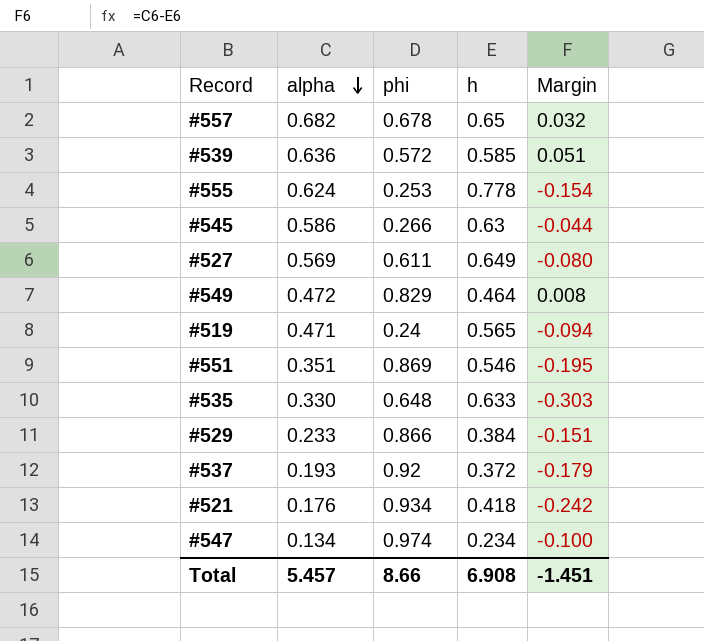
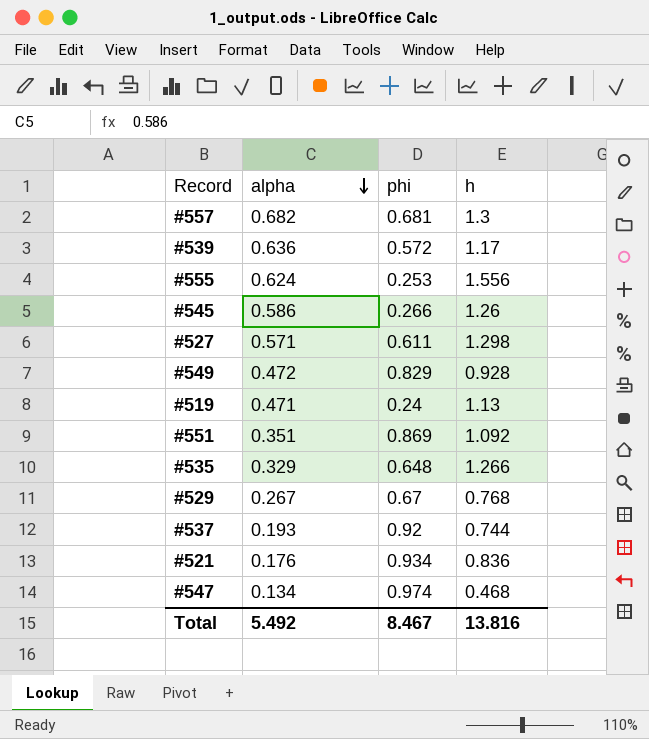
column Margin | formula: [alpha] - [h] -> none
#557 | phi: 0.678 -> 0.681
#557 | h: 0.65 -> 1.3
#539 | h: 0.585 -> 1.17
#555 | h: 0.778 -> 1.556
#545 | h: 0.63 -> 1.26
#527 | alpha: 0.569 -> 0.571
#527 | h: 0.649 -> 1.298
#549 | h: 0.464 -> 0.928
#519 | h: 0.565 -> 1.13
#551 | h: 0.546 -> 1.092
#535 | alpha: 0.330 -> 0.329
#535 | h: 0.633 -> 1.266
#529 | alpha: 0.233 -> 0.267
#529 | phi: 0.866 -> 0.67
#529 | h: 0.384 -> 0.768
#537 | h: 0.372 -> 0.744
#521 | h: 0.418 -> 0.836
#547 | h: 0.234 -> 0.468
Total | alpha: 5.457 -> 5.492
Total | phi: 8.66 -> 8.467
Total | h: 6.908 -> 13.816

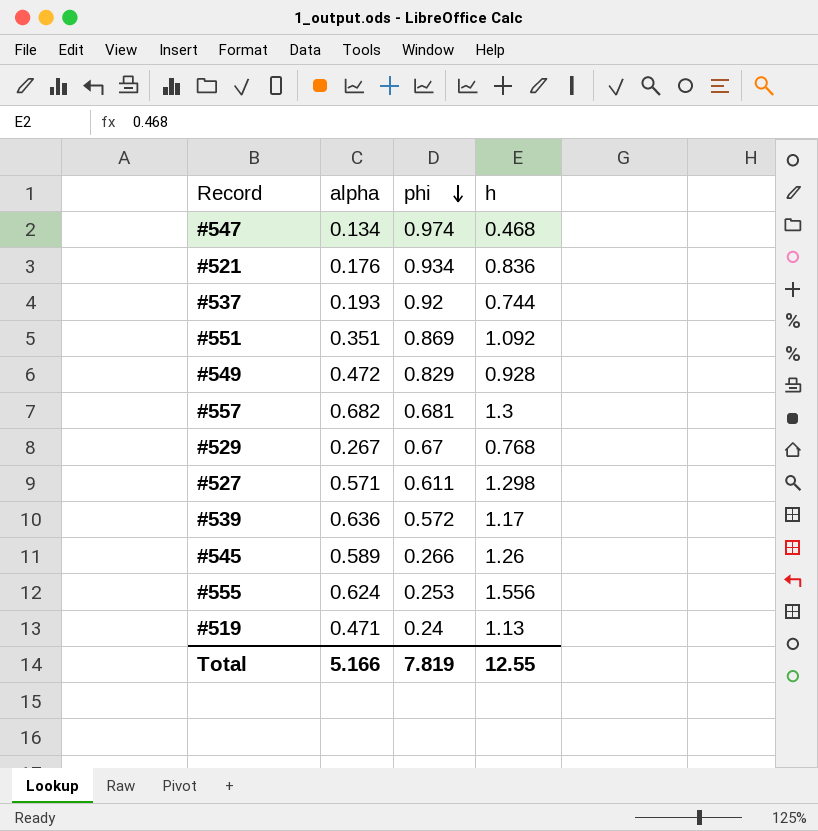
row order: alpha descending -> phi descending
row #535: 0.329 | 0.648 | 1.266 -> none
#545 | alpha: 0.586 -> 0.589
Total | alpha: 5.492 -> 5.166
Total | phi: 8.467 -> 7.819
Total | h: 13.816 -> 12.55

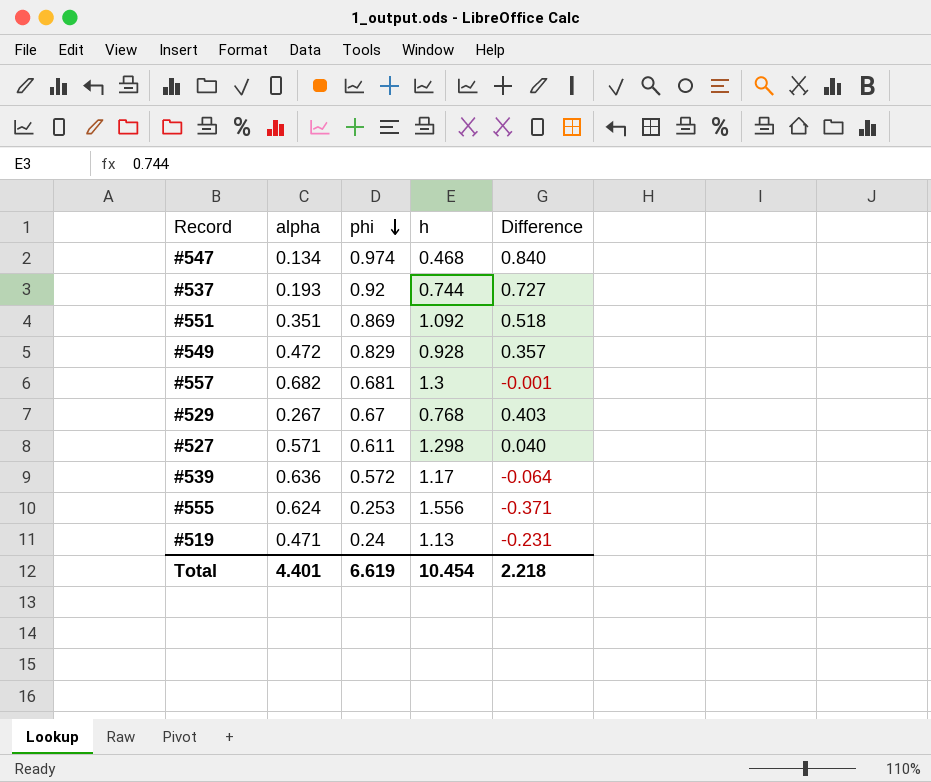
column Difference | formula: none -> [phi] - [alpha]
row #521: 0.176 | 0.934 | 0.836 -> none
row #545: 0.589 | 0.266 | 1.26 -> none
Total | alpha: 5.166 -> 4.401
Total | phi: 7.819 -> 6.619
Total | h: 12.55 -> 10.454

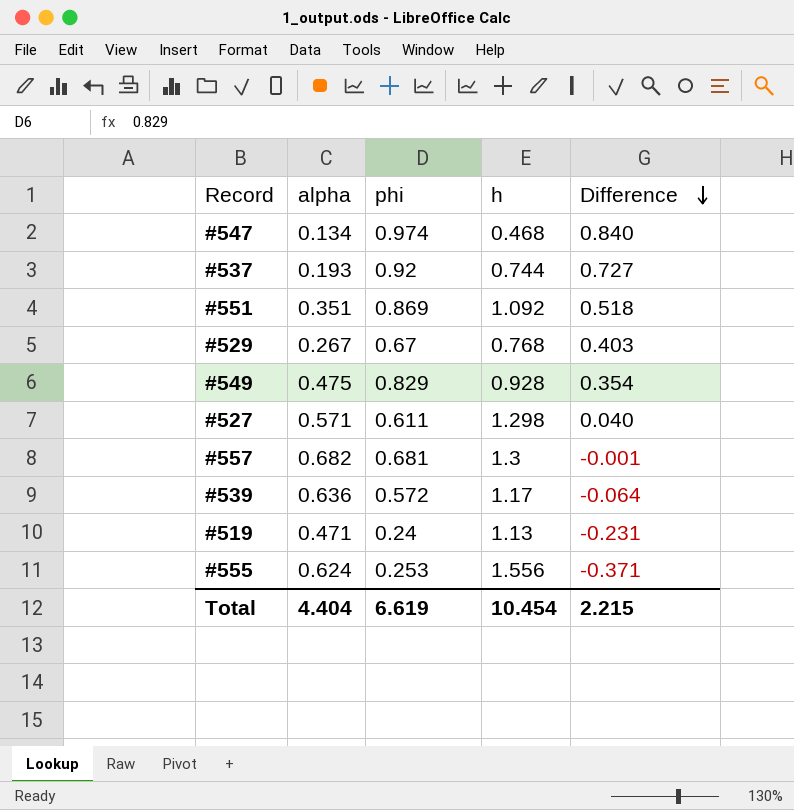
row order: phi descending -> Difference descending
#549 | alpha: 0.472 -> 0.475
#549 | Difference: 0.357 -> 0.354
Total | alpha: 4.401 -> 4.404
Total | Difference: 2.218 -> 2.215

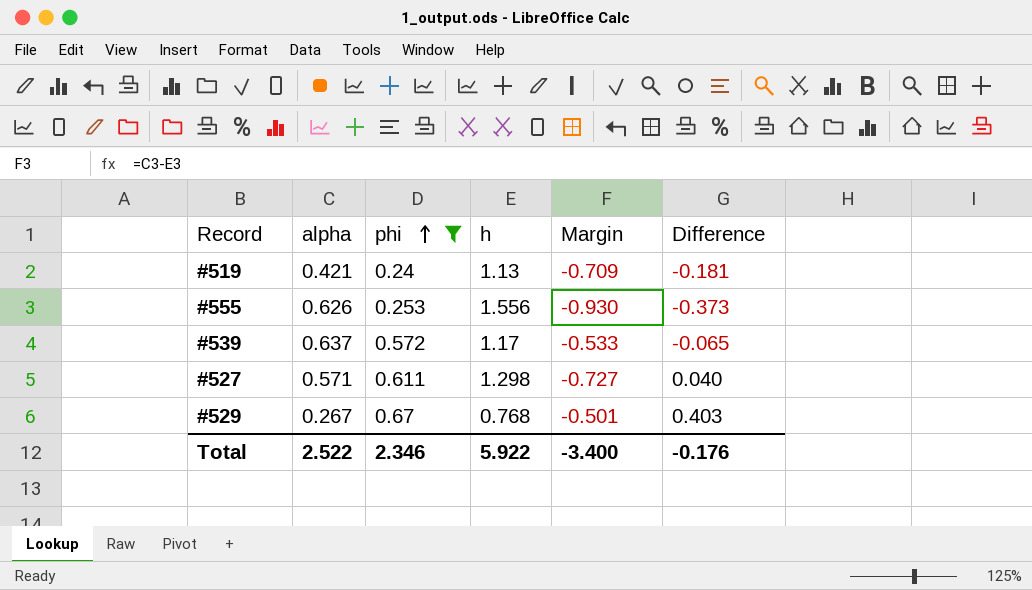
filter: none -> phi <= 0.67
row order: Difference descending -> phi ascending
column Margin | formula: none -> [alpha] - [h]
#519 | alpha: 0.471 -> 0.421
#519 | Difference: -0.231 -> -0.181
#555 | alpha: 0.624 -> 0.626
#555 | Difference: -0.371 -> -0.373
#539 | alpha: 0.636 -> 0.637
#539 | Difference: -0.064 -> -0.065
Total | alpha: 4.404 -> 2.522
Total | phi: 6.619 -> 2.346
Total | h: 10.454 -> 5.922
Total | Difference: 2.215 -> -0.176

